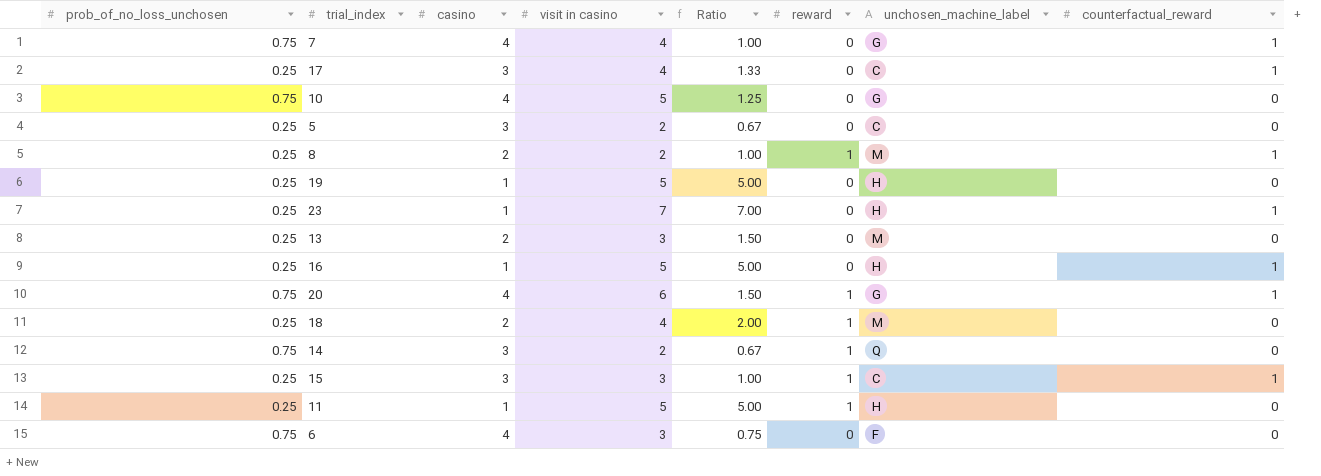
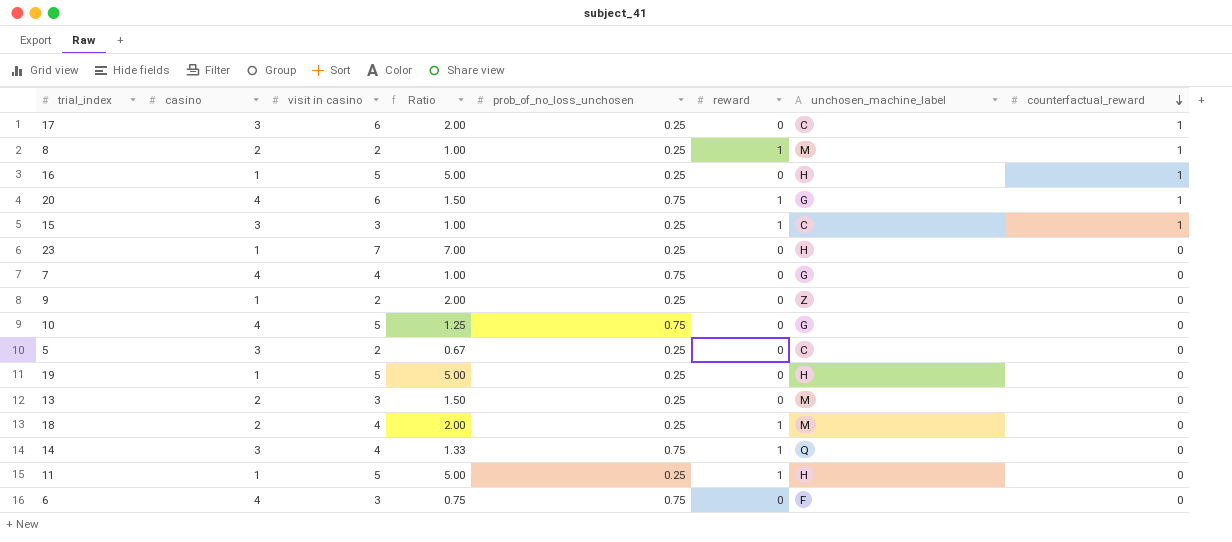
row order: none -> counterfactual_reward descending
column prob_of_no_loss_unchosen | position: 1 -> 5
17 | visit in casino: 4 -> 6
17 | Ratio: 1.33 -> 2.00
23 | counterfactual_reward: 1 -> 0
7 | counterfactual_reward: 1 -> 0
row 9: none -> 1 | 2 | 2.00 | 0.25 | 0 | Z | 0
14 | visit in casino: 2 -> 4
14 | Ratio: 0.67 -> 1.33

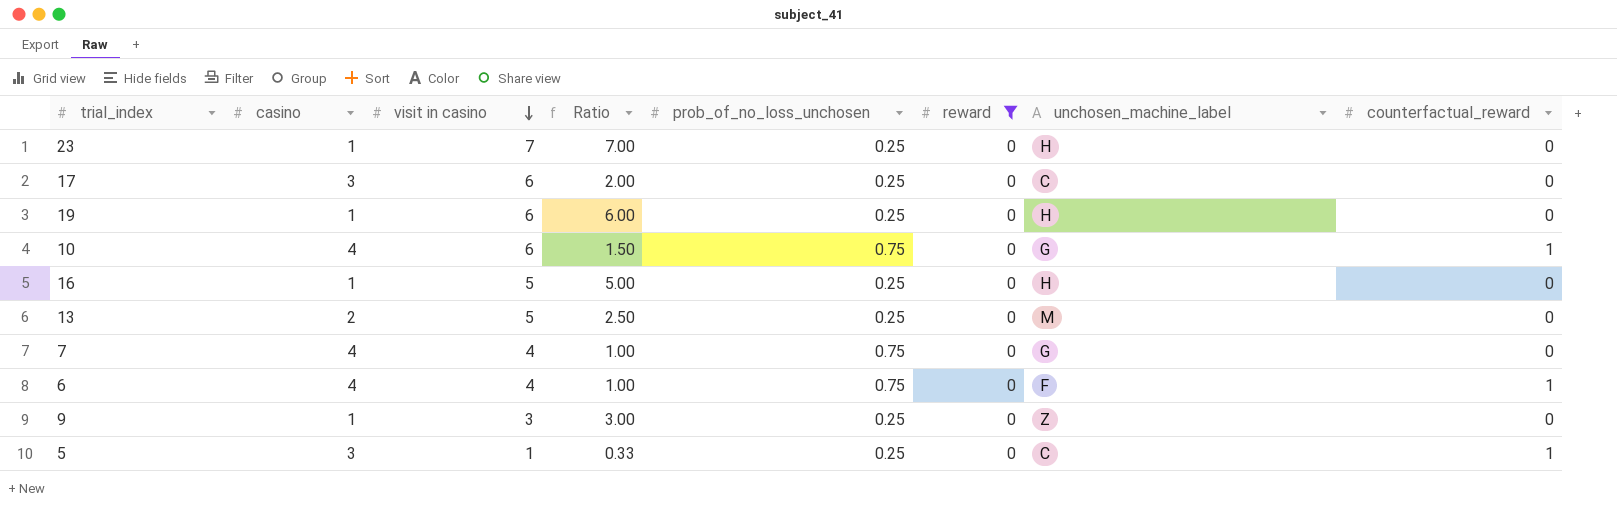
filter: none -> reward = 0
row order: counterfactual_reward descending -> visit in casino descending
17 | counterfactual_reward: 1 -> 0
19 | visit in casino: 5 -> 6
19 | Ratio: 5.00 -> 6.00
10 | visit in casino: 5 -> 6
10 | Ratio: 1.25 -> 1.50
10 | counterfactual_reward: 0 -> 1
16 | counterfactual_reward: 1 -> 0
13 | visit in casino: 3 -> 5
13 | Ratio: 1.50 -> 2.50
6 | visit in casino: 3 -> 4
6 | Ratio: 0.75 -> 1.00
6 | counterfactual_reward: 0 -> 1
9 | visit in casino: 2 -> 3
9 | Ratio: 2.00 -> 3.00
5 | visit in casino: 2 -> 1
5 | Ratio: 0.67 -> 0.33
5 | counterfactual_reward: 0 -> 1

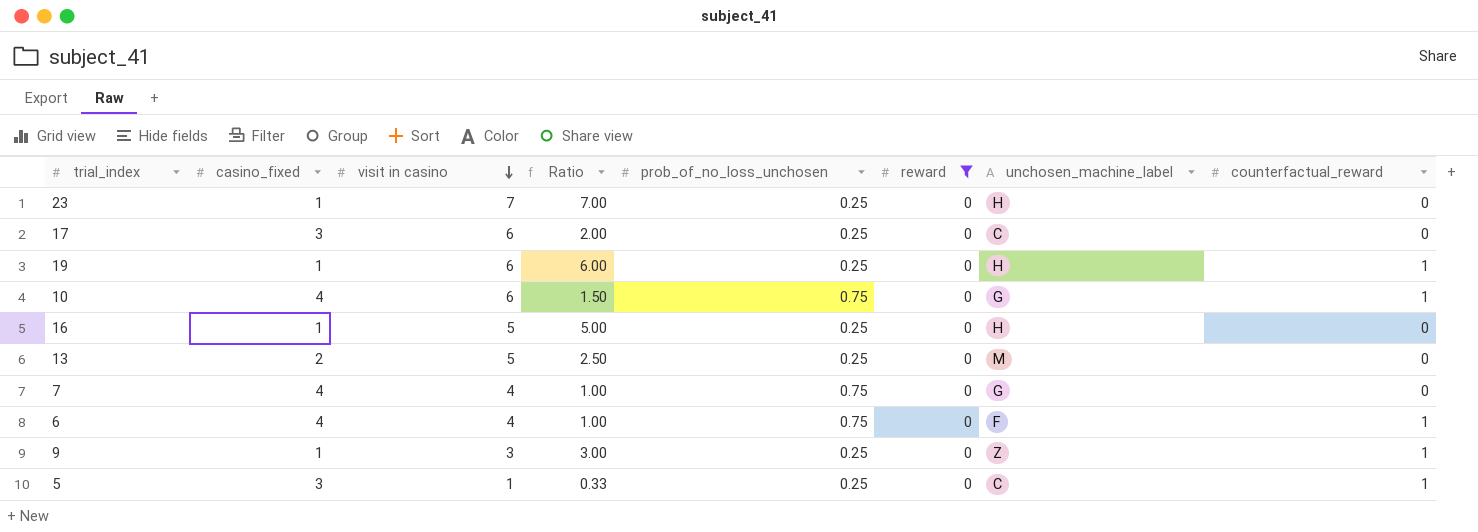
column name: casino -> casino_fixed
19 | counterfactual_reward: 0 -> 1
9 | counterfactual_reward: 0 -> 1

